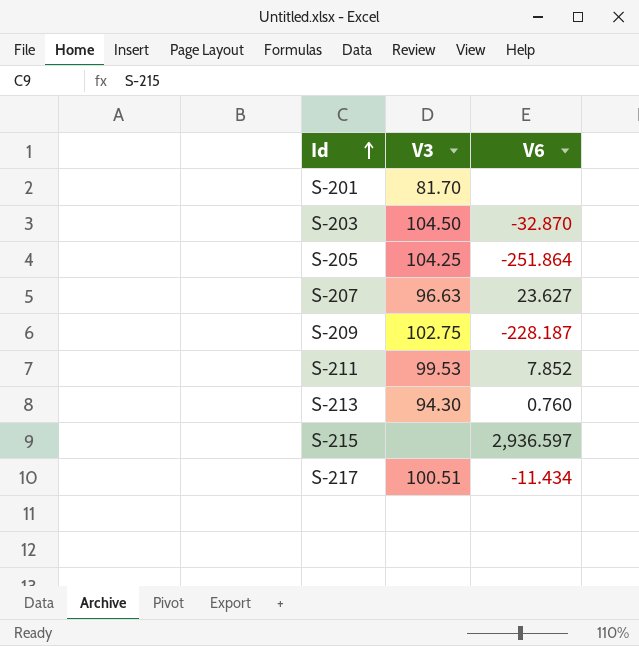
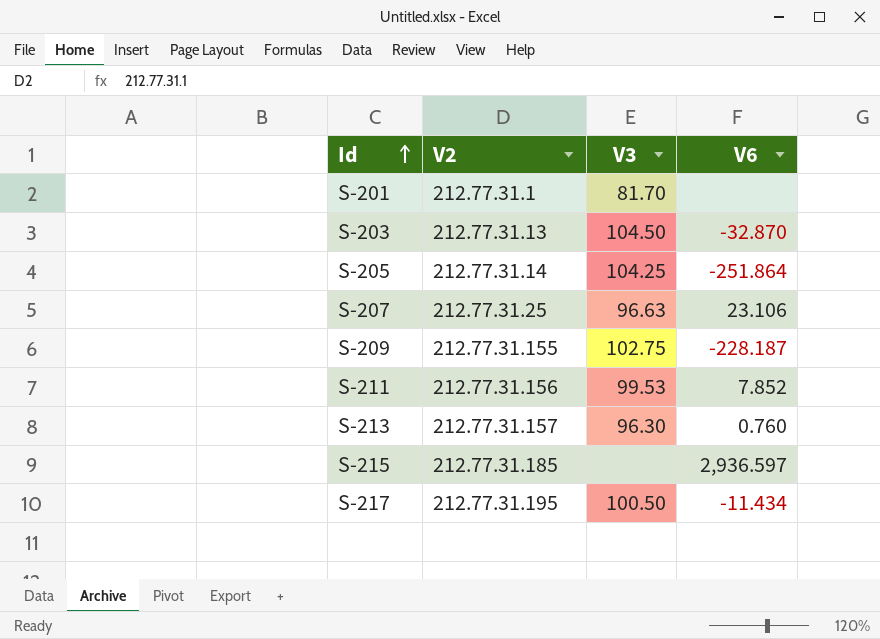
column V2 | position: none -> 2
S-207 | V6: 23.627 -> 23.106
S-213 | V3: 94.30 -> 96.30
S-217 | V3: 100.51 -> 100.50

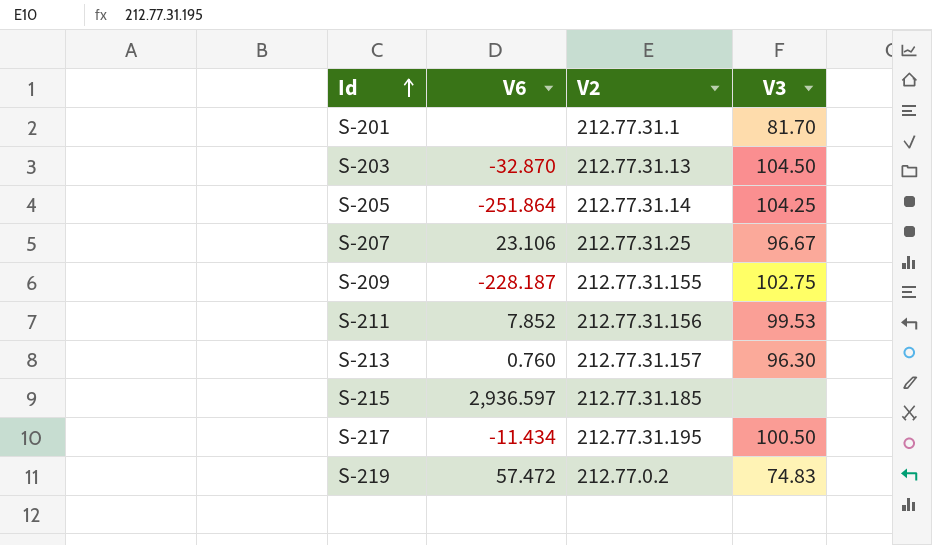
column V6 | position: 4 -> 2
S-207 | V3: 96.63 -> 96.67
row S-219: none -> 57.472 | 212.77.0.2 | 74.83

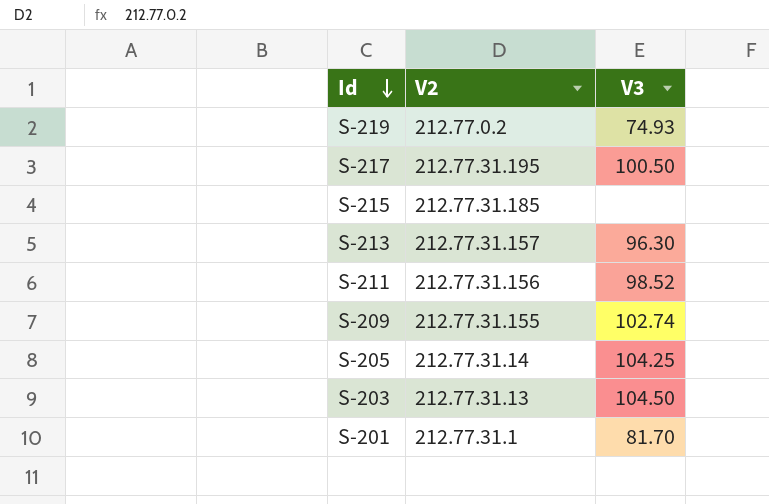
row order: Id ascending -> Id descending
column V6 | position: 2 -> none
row S-207: 23.106 | 212.77.31.25 | 96.67 -> none
S-219 | V3: 74.83 -> 74.93
S-211 | V3: 99.53 -> 98.52
S-209 | V3: 102.75 -> 102.74

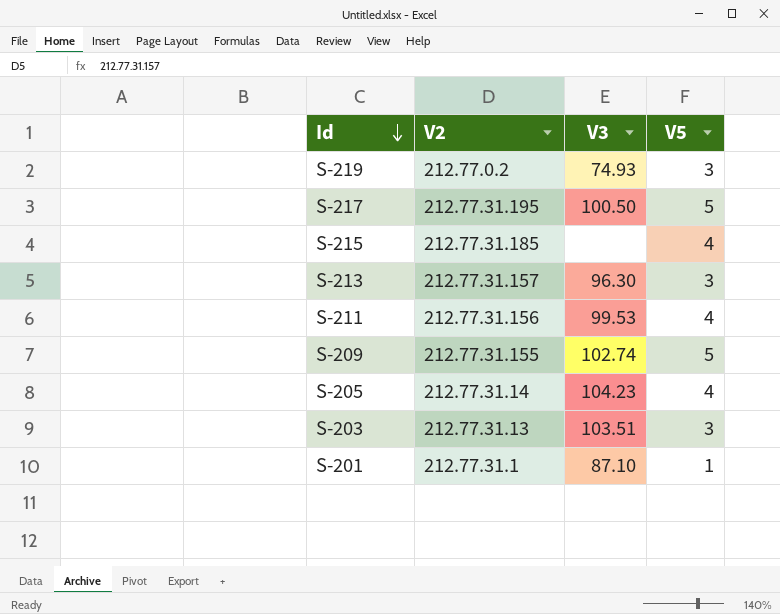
column V5 | position: none -> 4
S-211 | V3: 98.52 -> 99.53
S-205 | V3: 104.25 -> 104.23
S-203 | V3: 104.50 -> 103.51
S-201 | V3: 81.70 -> 87.10

